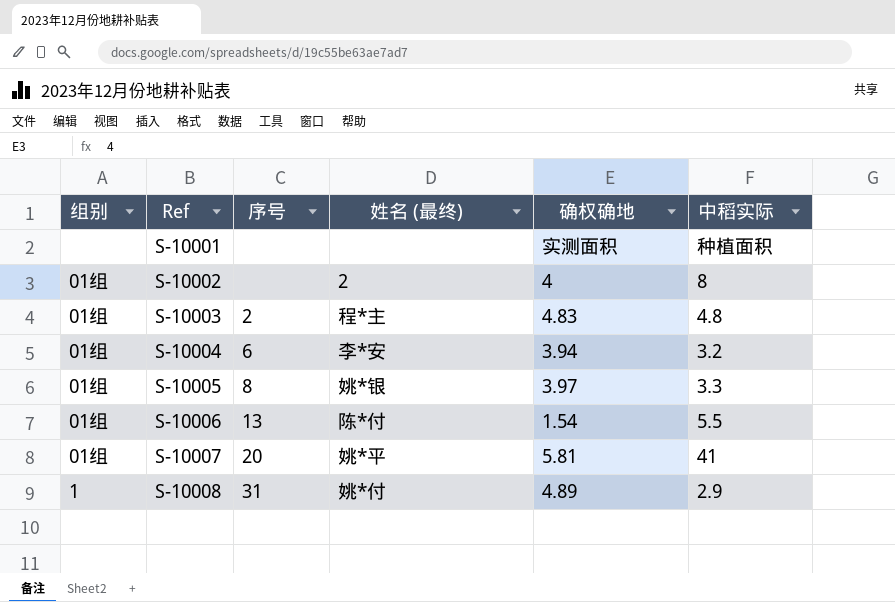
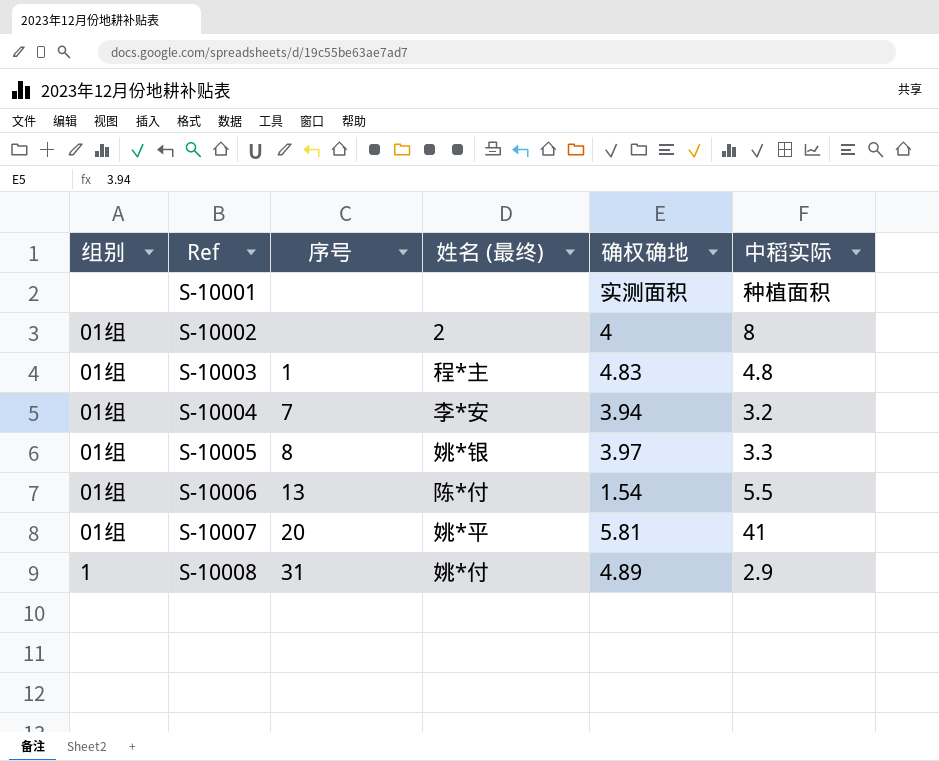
S-10003 | 序号: 2 -> 1
S-10004 | 序号: 6 -> 7

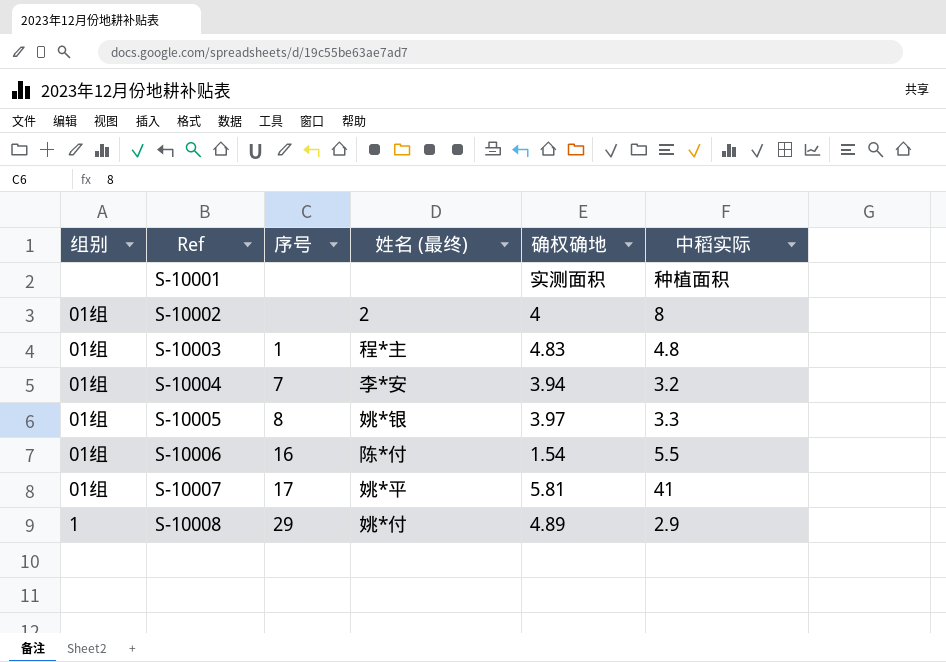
S-10006 | 序号: 13 -> 16
S-10007 | 序号: 20 -> 17
S-10008 | 序号: 31 -> 29

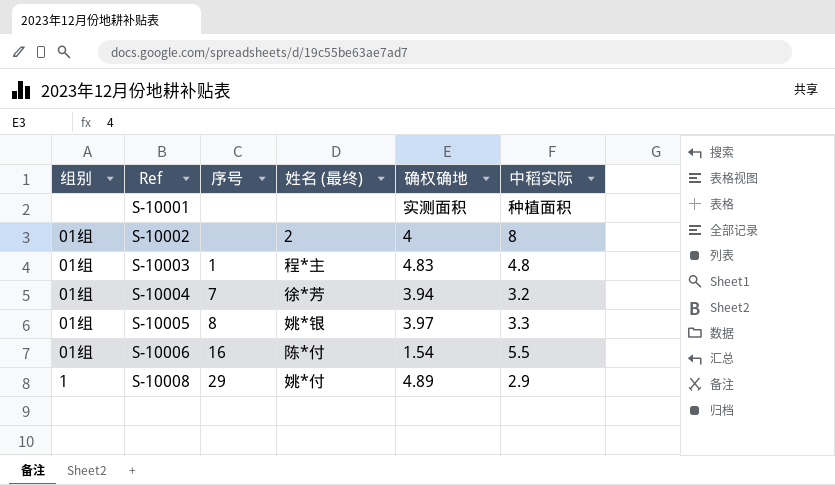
row S-10007: 01组 | 17 | 姚*平 | 5.81 | 41 -> none
S-10004 | 姓名 (最终): 李*安 -> 徐*芳

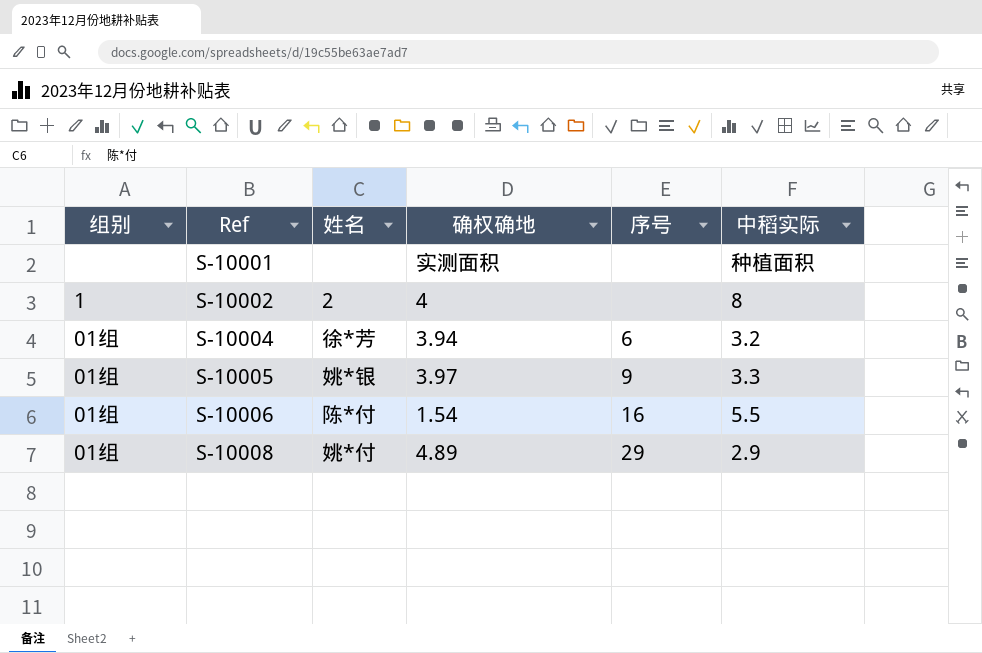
column name: 姓名 (最终) -> 姓名
column 序号 | position: 3 -> 5
row S-10003: 01组 | 1 | 程*主 | 4.83 | 4.8 -> none
S-10002 | 组别: 01组 -> 1
S-10004 | 序号: 7 -> 6
S-10005 | 序号: 8 -> 9
S-10008 | 组别: 1 -> 01组

